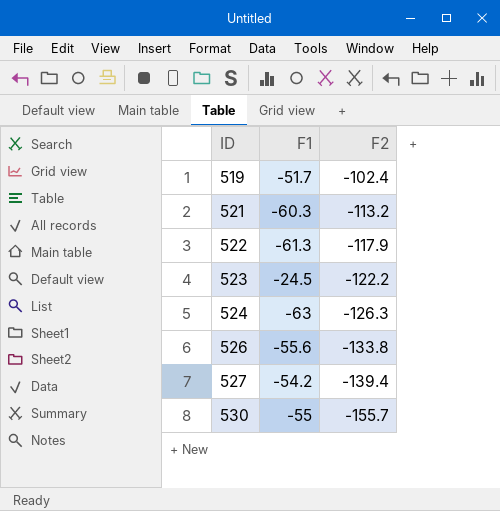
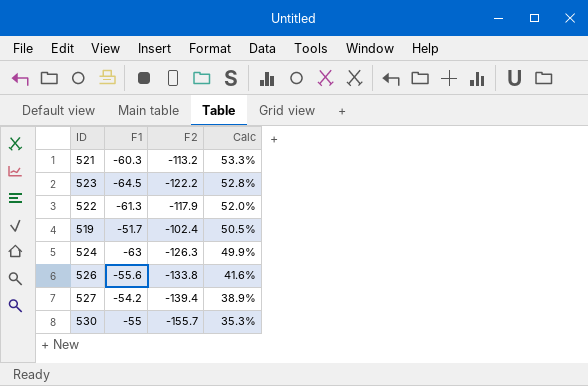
row order: ID ascending -> Calc descending
column Calc | formula: none -> [F1] / [F2]
523 | F1: -24.5 -> -64.5

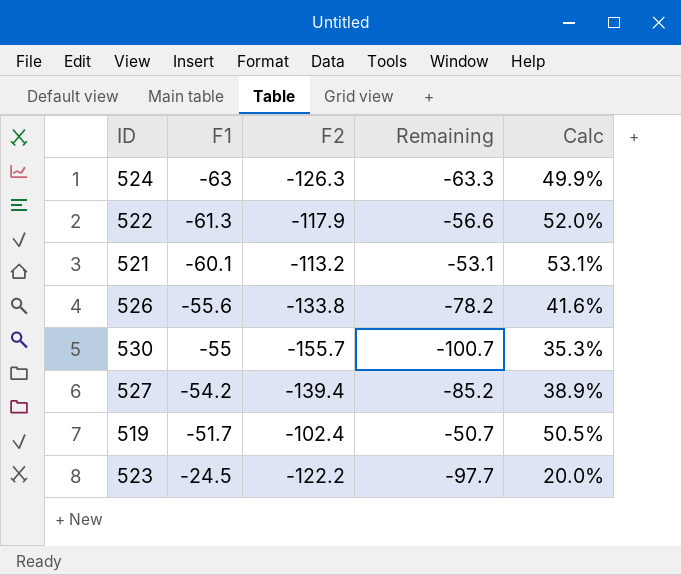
row order: Calc descending -> F1 ascending
column Remaining | formula: none -> [F2] - [F1]
521 | F1: -60.3 -> -60.1
521 | Calc: 53.3% -> 53.1%
523 | F1: -64.5 -> -24.5
523 | Calc: 52.8% -> 20.0%

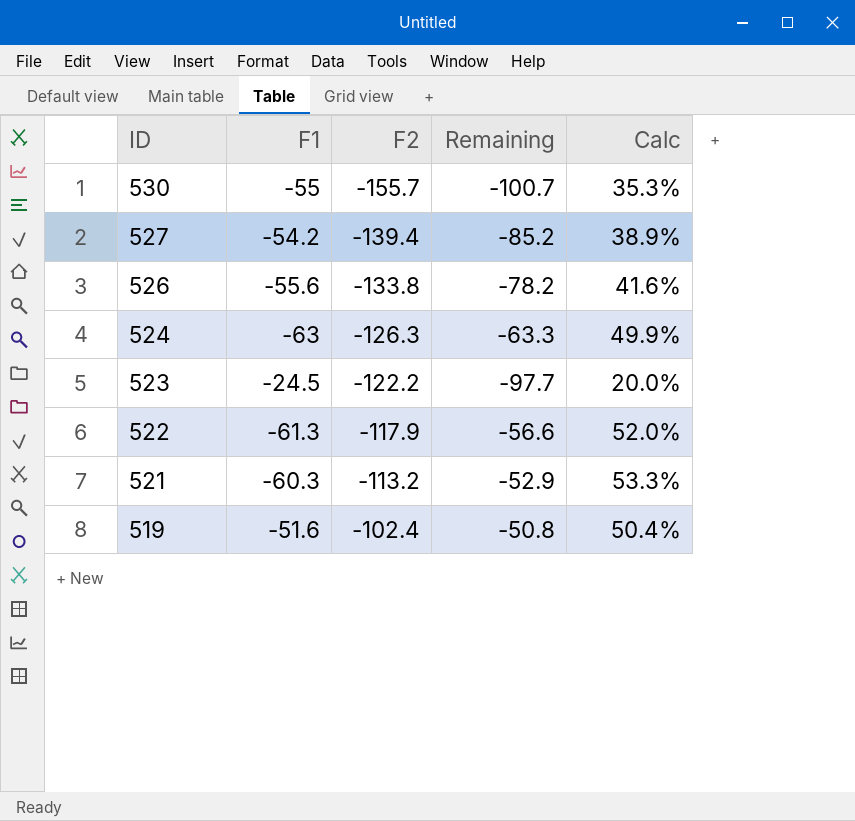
row order: F1 ascending -> ID descending
521 | F1: -60.1 -> -60.3
521 | Remaining: -53.1 -> -52.9
521 | Calc: 53.1% -> 53.3%
519 | F1: -51.7 -> -51.6
519 | Remaining: -50.7 -> -50.8
519 | Calc: 50.5% -> 50.4%

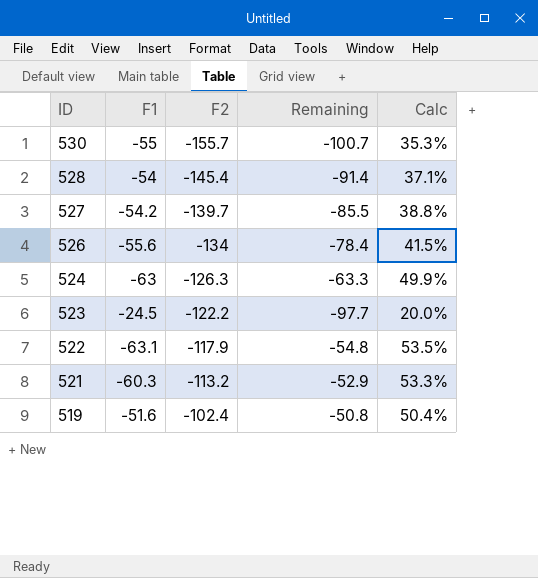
row 528: none -> -54 | -145.4 | -91.4 | 37.1%
527 | F2: -139.4 -> -139.7
527 | Remaining: -85.2 -> -85.5
527 | Calc: 38.9% -> 38.8%
526 | F2: -133.8 -> -134
526 | Remaining: -78.2 -> -78.4
526 | Calc: 41.6% -> 41.5%
522 | F1: -61.3 -> -63.1
522 | Remaining: -56.6 -> -54.8
522 | Calc: 52.0% -> 53.5%

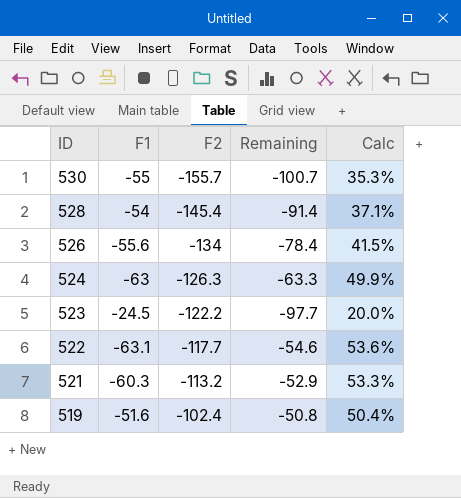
row 527: -54.2 | -139.7 | -85.5 | 38.8% -> none
522 | F2: -117.9 -> -117.7
522 | Remaining: -54.8 -> -54.6
522 | Calc: 53.5% -> 53.6%

